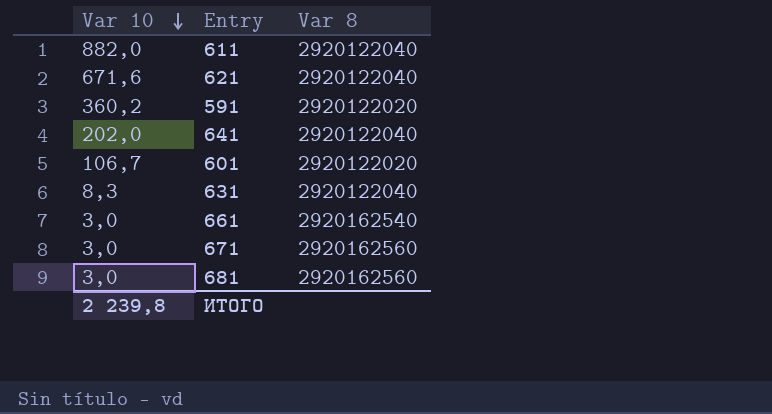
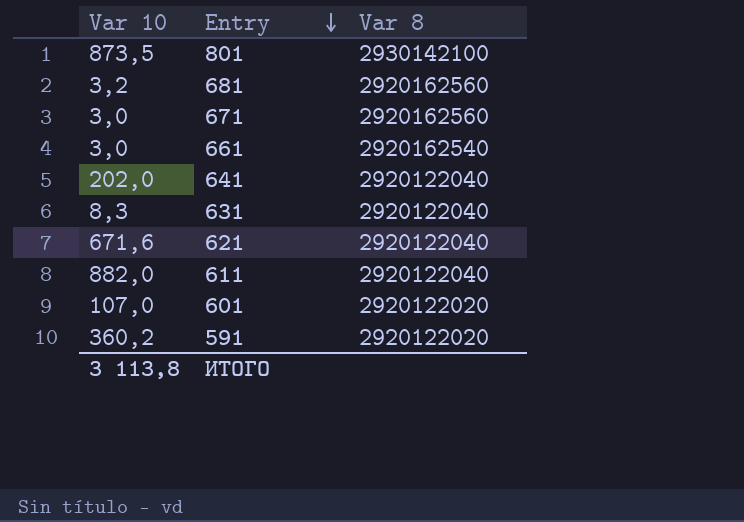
row order: Var 10 descending -> Entry descending
row 801: none -> 873,5 | 2930142100
681 | Var 10: 3,0 -> 3,2
601 | Var 10: 106,7 -> 107,0
ИТОГО | Var 10: 2 239,8 -> 3 113,8

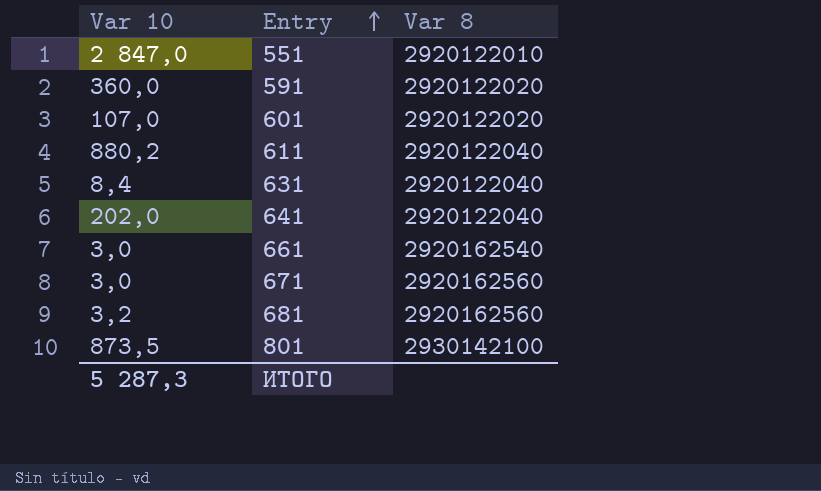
row order: Entry descending -> Entry ascending
row 621: 671,6 | 2920122040 -> none
row 551: none -> 2 847,0 | 2920122010
591 | Var 10: 360,2 -> 360,0
611 | Var 10: 882,0 -> 880,2
631 | Var 10: 8,3 -> 8,4
ИТОГО | Var 10: 3 113,8 -> 5 287,3

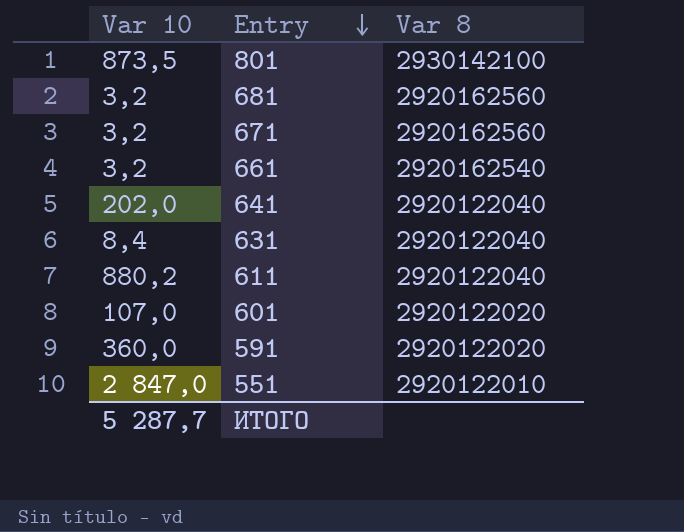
row order: Entry ascending -> Entry descending
671 | Var 10: 3,0 -> 3,2
661 | Var 10: 3,0 -> 3,2
ИТОГО | Var 10: 5 287,3 -> 5 287,7

